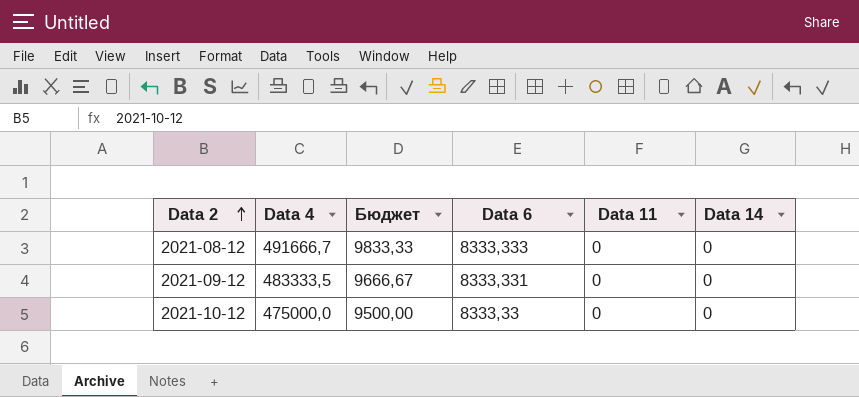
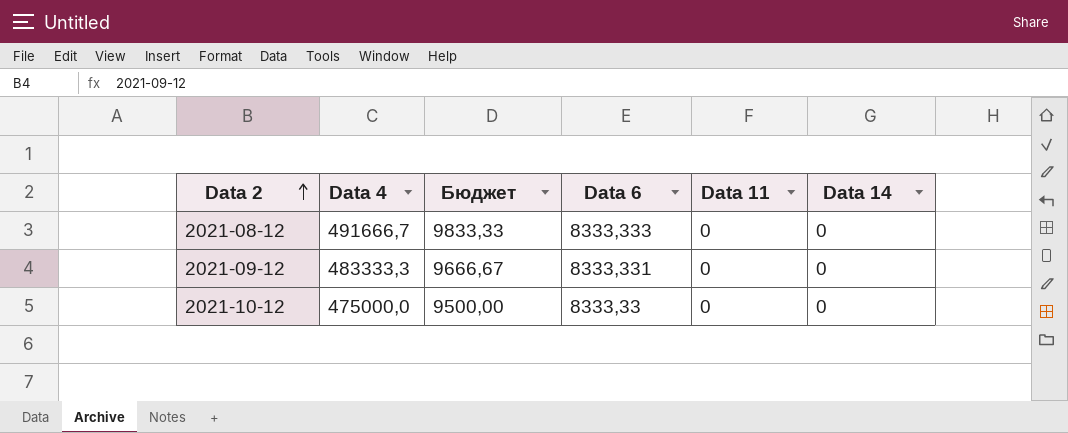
2021-09-12 | Data 4: 483333,5 -> 483333,3

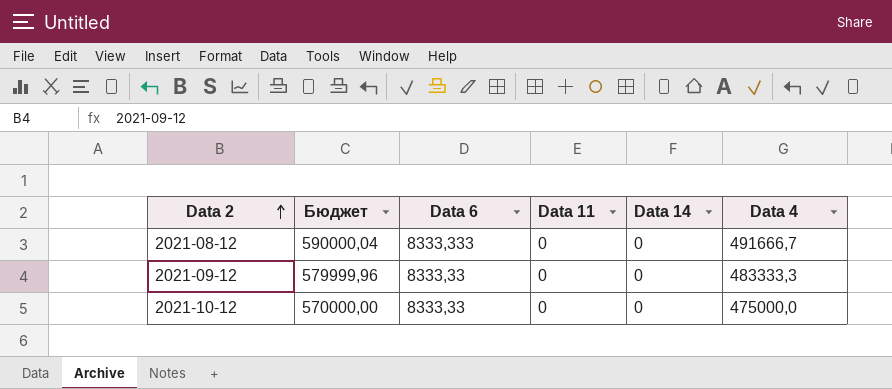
column Бюджет | formula: [Data 4] * 0,02 -> [Data 4] * 1,2
column Data 4 | position: 2 -> 6
2021-09-12 | Data 6: 8333,331 -> 8333,33

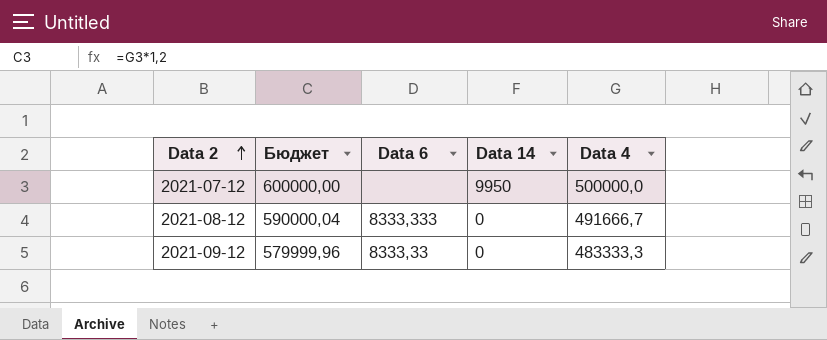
column Data 11 | position: 4 -> none
row 2021-10-12: 570000,00 | 8333,33 | 0 | 0 | 475000,0 -> none
row 2021-07-12: none -> 600000,00 | none | 9950 | 500000,0

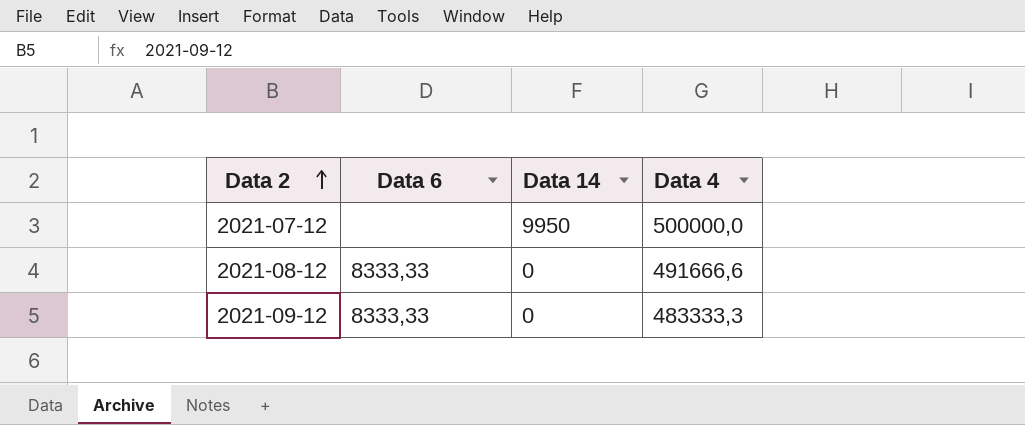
column Бюджет | formula: [Data 4] * 1,2 -> none
2021-08-12 | Data 6: 8333,333 -> 8333,33
2021-08-12 | Data 4: 491666,7 -> 491666,6

